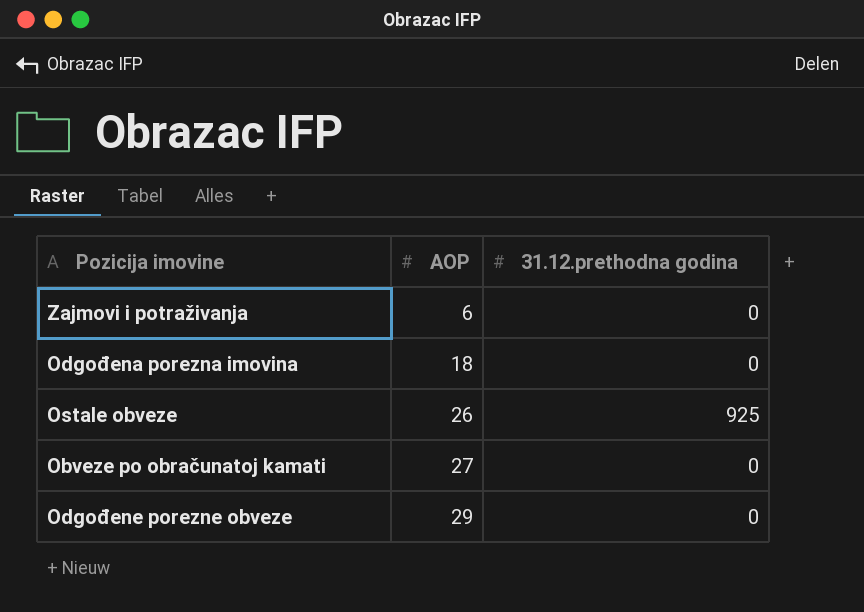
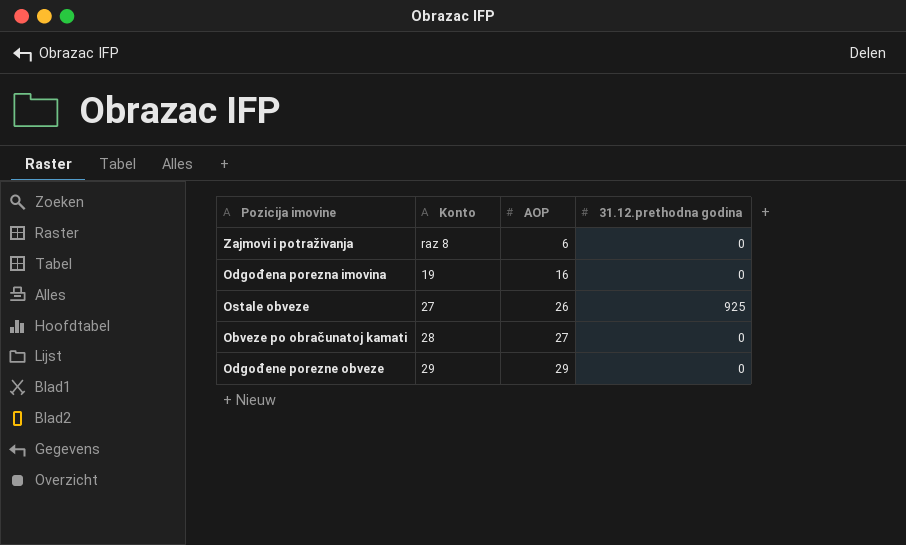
column Konto | position: none -> 2
Odgođena porezna imovina | AOP: 18 -> 16

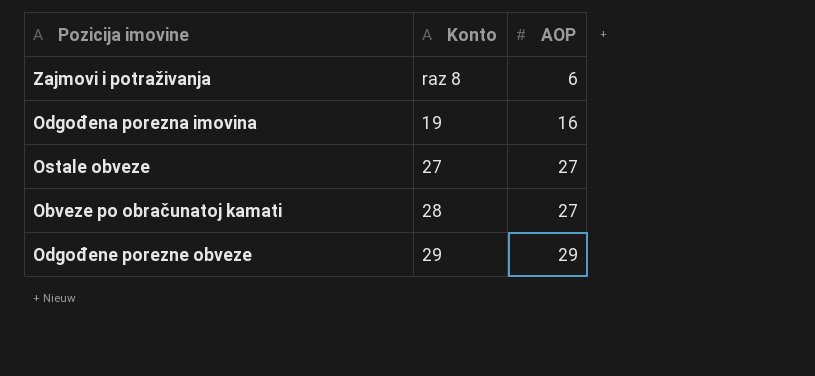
column 31.12.prethodna godina | position: 4 -> none
Ostale obveze | AOP: 26 -> 27

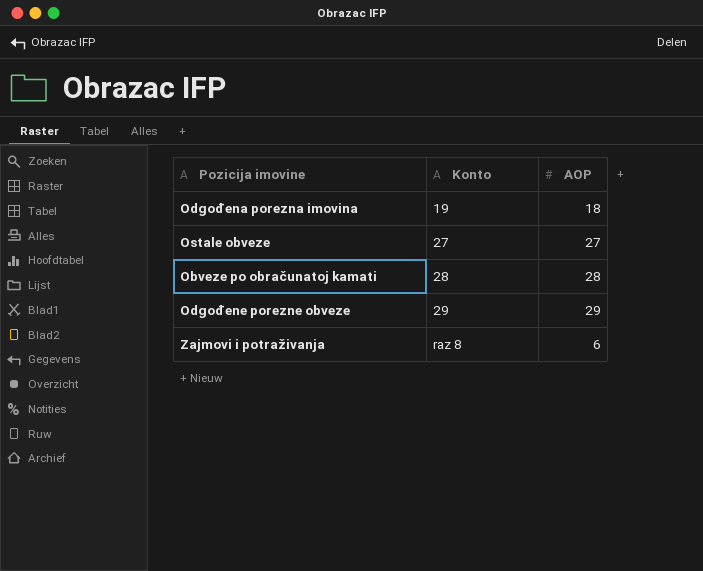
row order: AOP ascending -> Konto ascending
Odgođena porezna imovina | AOP: 16 -> 18
Obveze po obračunatoj kamati | AOP: 27 -> 28

